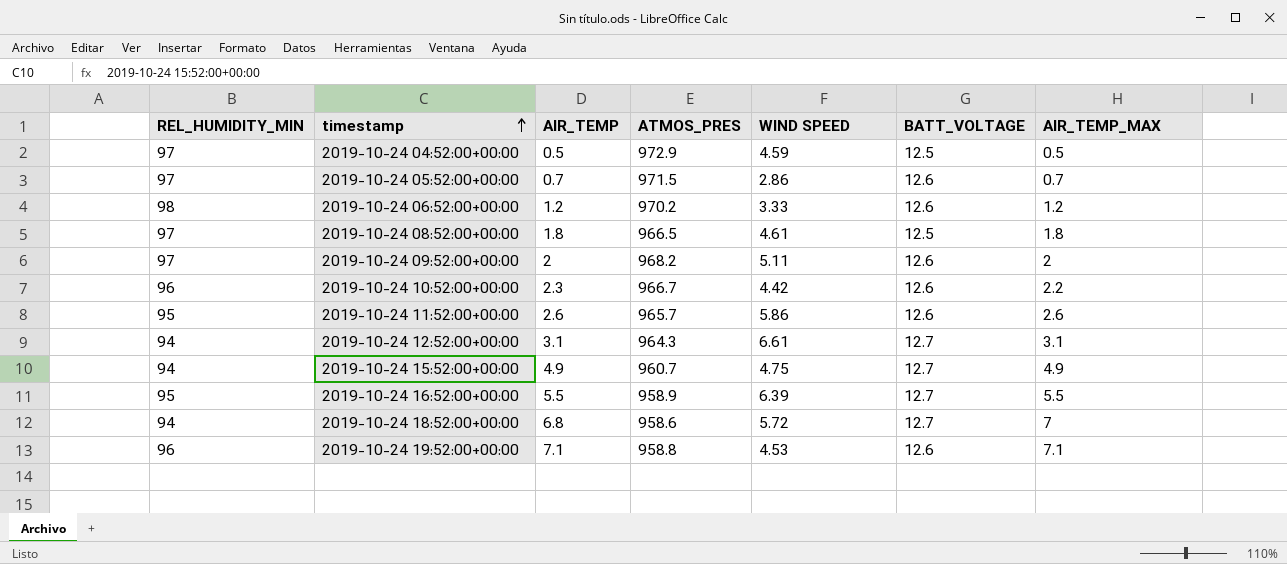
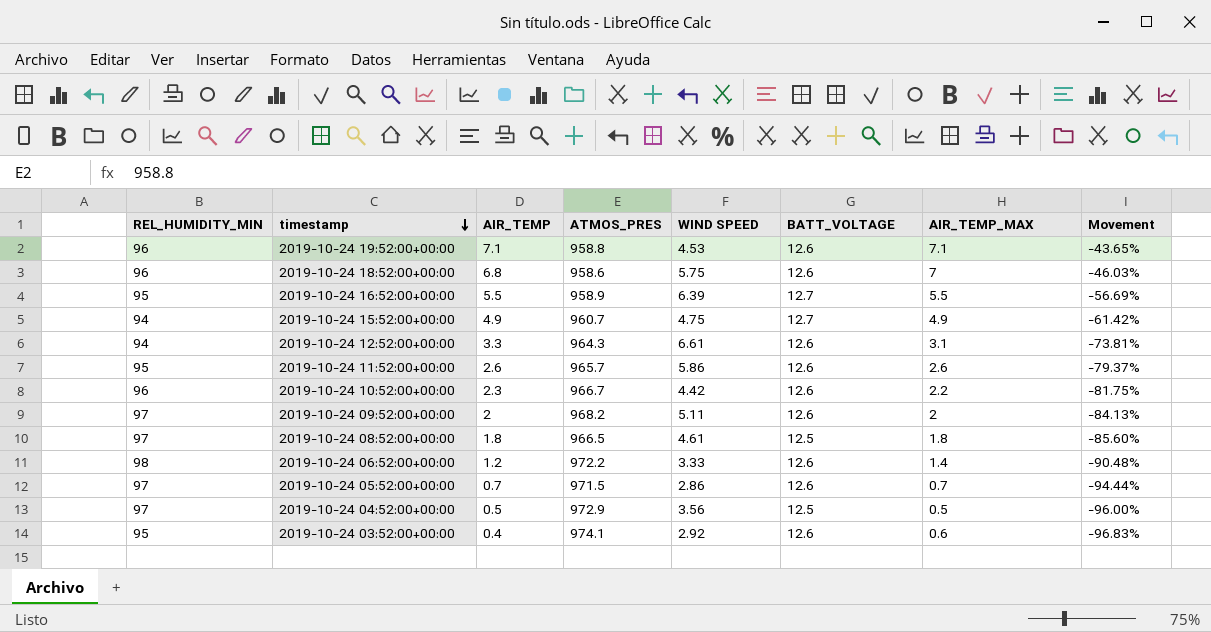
row order: timestamp ascending -> timestamp descending
column Movement | formula: none -> ([AIR_TEMP] - [BATT_VOLTAGE]) / [BATT_VOLTAGE]
2019-10-24 18:52:00+00:00 | REL_HUMIDITY_MIN: 94 -> 96
2019-10-24 18:52:00+00:00 | WIND SPEED: 5.72 -> 5.75
2019-10-24 18:52:00+00:00 | BATT_VOLTAGE: 12.7 -> 12.6
2019-10-24 12:52:00+00:00 | AIR_TEMP: 3.1 -> 3.3
2019-10-24 12:52:00+00:00 | BATT_VOLTAGE: 12.7 -> 12.6
2019-10-24 06:52:00+00:00 | ATMOS_PRES: 970.2 -> 972.2
2019-10-24 06:52:00+00:00 | AIR_TEMP_MAX: 1.2 -> 1.4
2019-10-24 04:52:00+00:00 | WIND SPEED: 4.59 -> 3.56
row 2019-10-24 03:52:00+00:00: none -> 95 | 0.4 | 974.1 | 2.92 | 12.6 | 0.6 | -96.83%

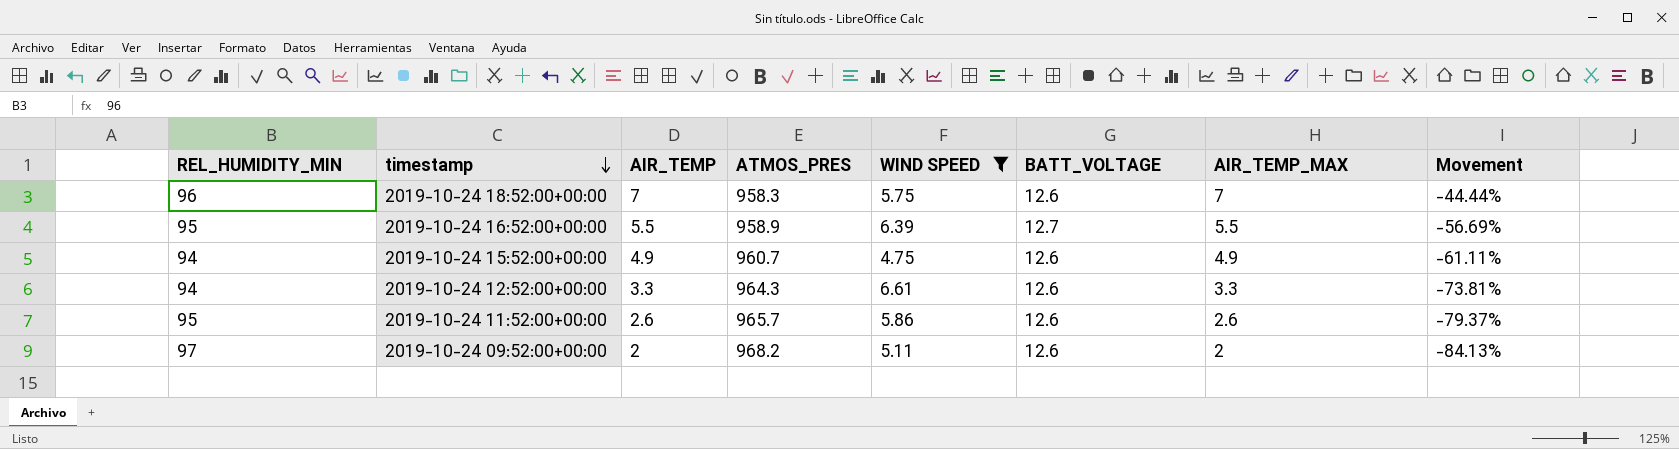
filter: none -> WIND SPEED >= 4.75
2019-10-24 18:52:00+00:00 | AIR_TEMP: 6.8 -> 7
2019-10-24 18:52:00+00:00 | ATMOS_PRES: 958.6 -> 958.3
2019-10-24 18:52:00+00:00 | Movement: -46.03% -> -44.44%
2019-10-24 15:52:00+00:00 | BATT_VOLTAGE: 12.7 -> 12.6
2019-10-24 15:52:00+00:00 | Movement: -61.42% -> -61.11%
2019-10-24 12:52:00+00:00 | AIR_TEMP_MAX: 3.1 -> 3.3

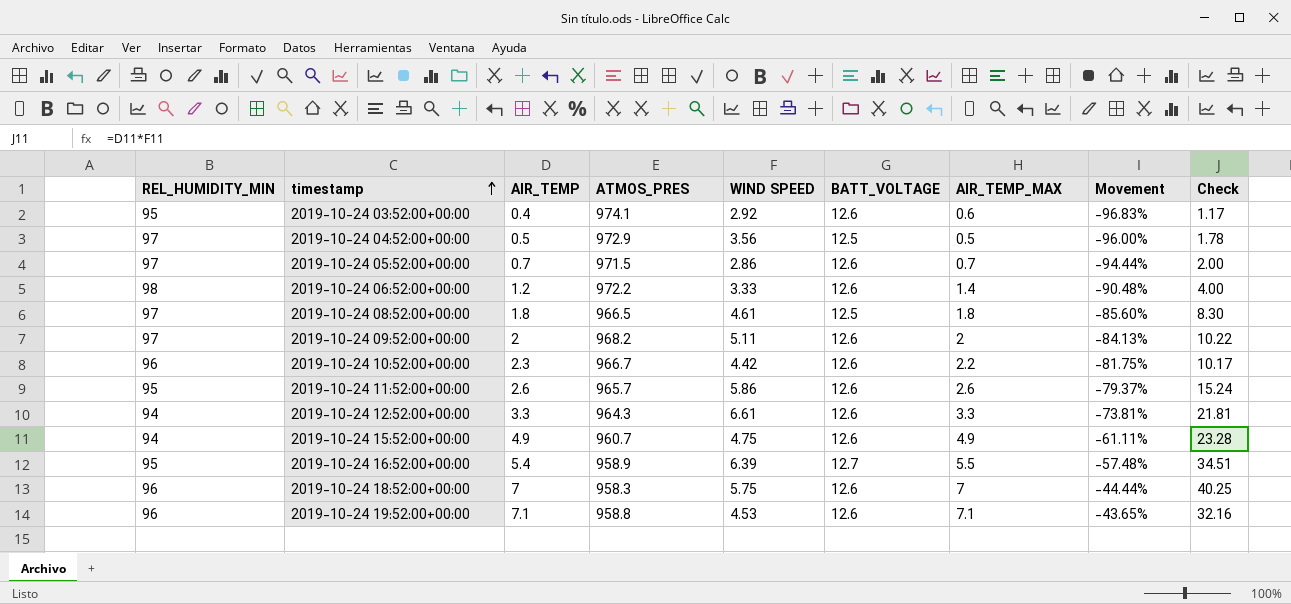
filter: WIND SPEED >= 4.75 -> none
row order: timestamp descending -> timestamp ascending
column Check | formula: none -> [AIR_TEMP] * [WIND SPEED]
2019-10-24 16:52:00+00:00 | AIR_TEMP: 5.5 -> 5.4
2019-10-24 16:52:00+00:00 | Movement: -56.69% -> -57.48%

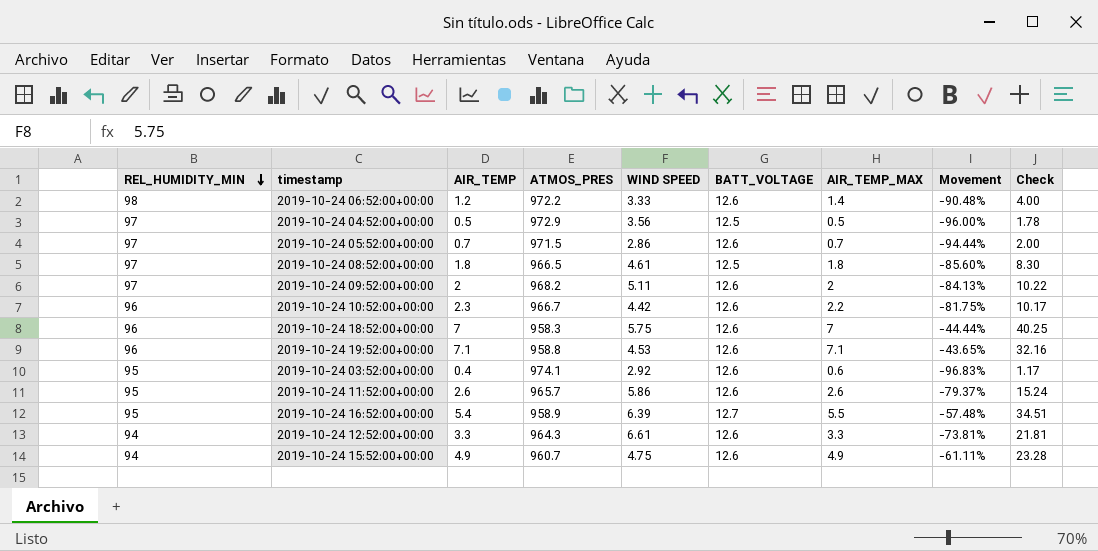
row order: timestamp ascending -> REL_HUMIDITY_MIN descending

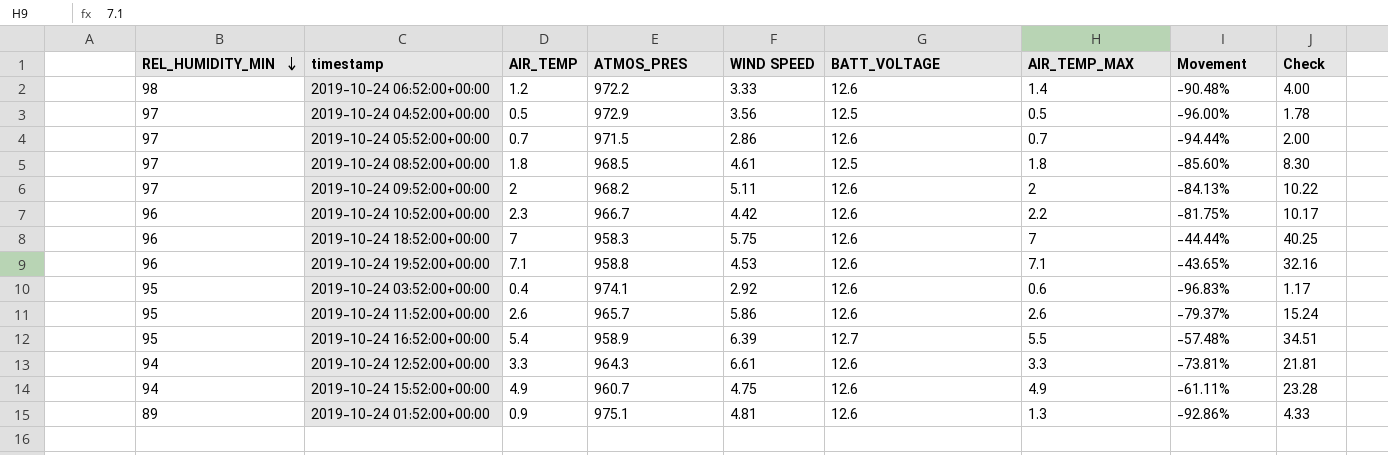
2019-10-24 08:52:00+00:00 | ATMOS_PRES: 966.5 -> 968.5
row 2019-10-24 01:52:00+00:00: none -> 89 | 0.9 | 975.1 | 4.81 | 12.6 | 1.3 | -92.86% | 4.33

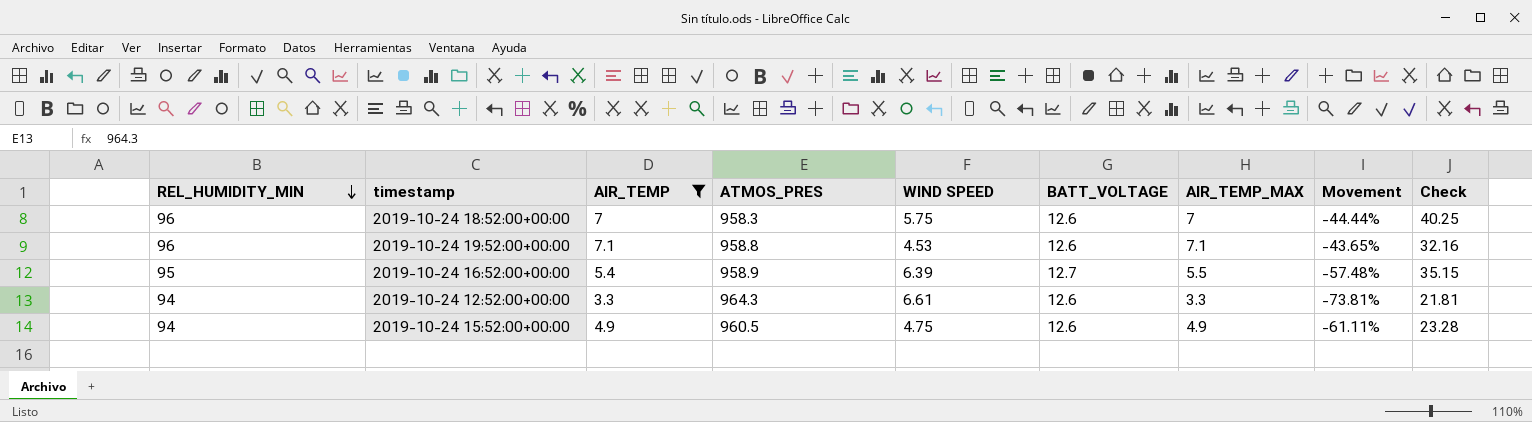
filter: none -> AIR_TEMP >= 3.3
column Check | formula: [AIR_TEMP] * [WIND SPEED] -> [WIND SPEED] * [AIR_TEMP_MAX]
2019-10-24 15:52:00+00:00 | ATMOS_PRES: 960.7 -> 960.5

